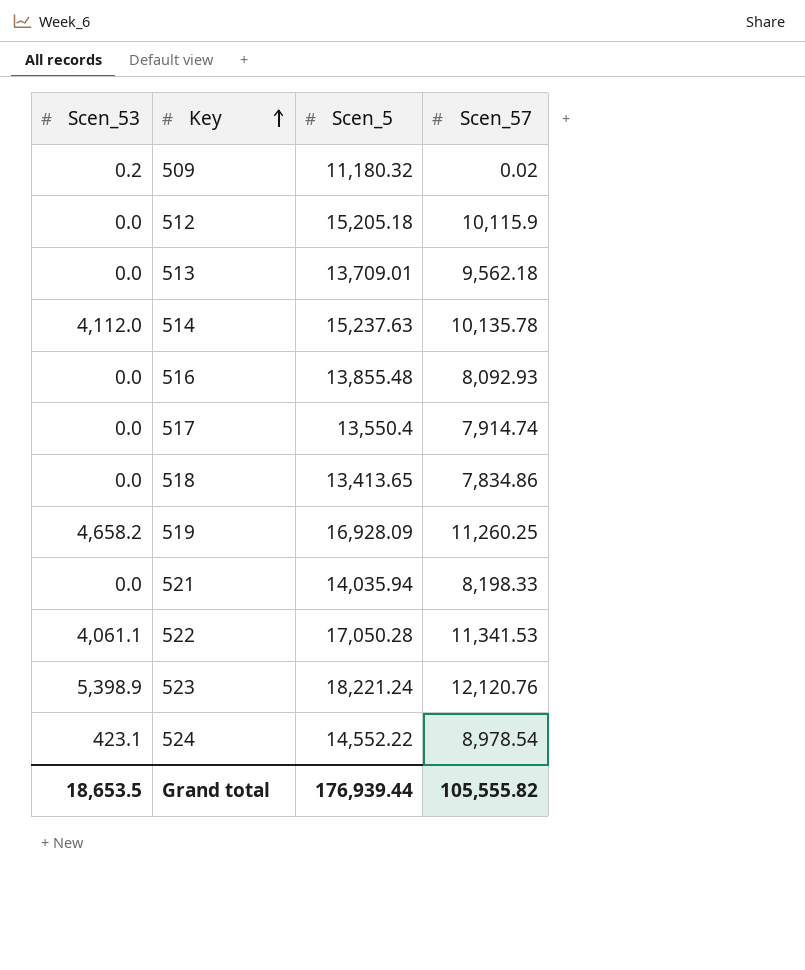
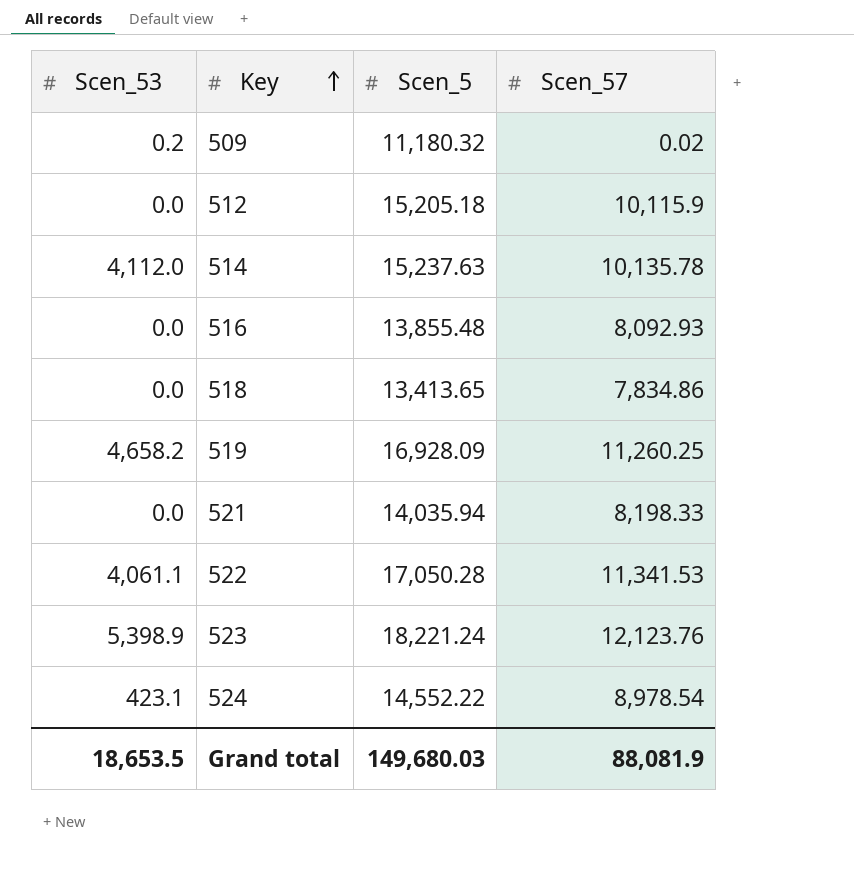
row 513: 0.0 | 13,709.01 | 9,562.18 -> none
row 517: 0.0 | 13,550.4 | 7,914.74 -> none
523 | Scen_57: 12,120.76 -> 12,123.76
Grand total | Scen_5: 176,939.44 -> 149,680.03
Grand total | Scen_57: 105,555.82 -> 88,081.9

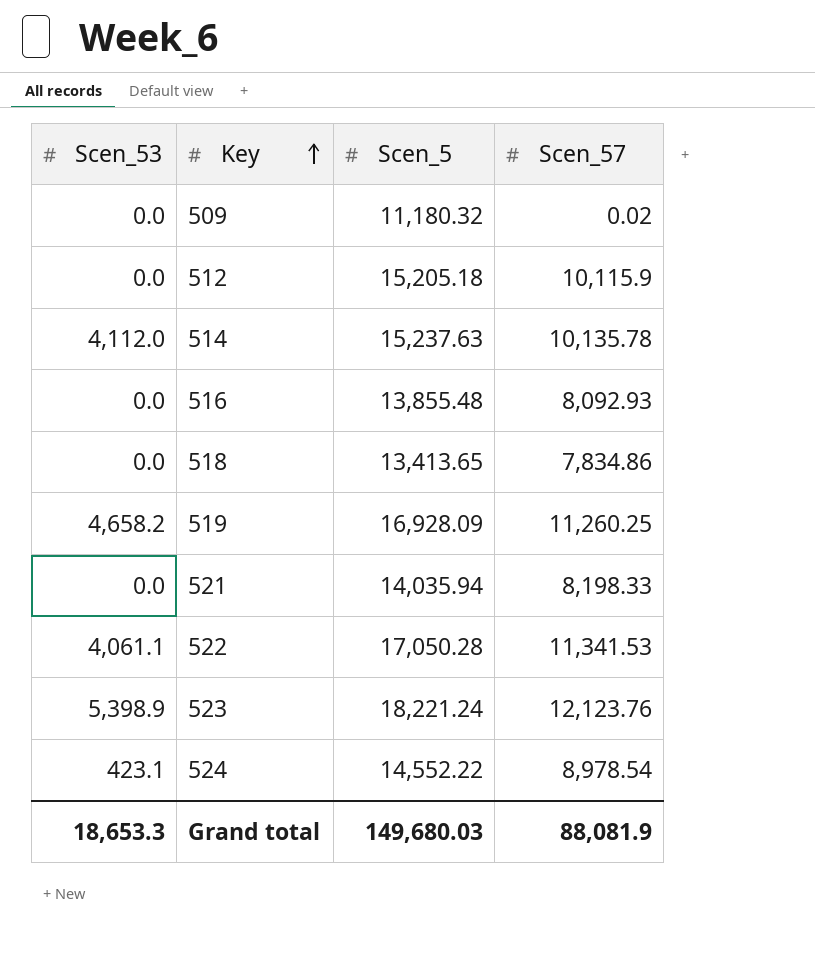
509 | Scen_53: 0.2 -> 0.0
Grand total | Scen_53: 18,653.5 -> 18,653.3

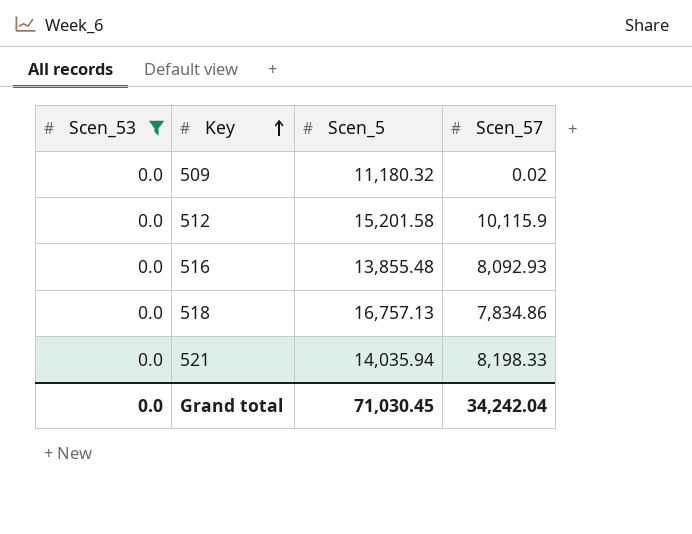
filter: none -> Scen_53 = 0.0
512 | Scen_5: 15,205.18 -> 15,201.58
518 | Scen_5: 13,413.65 -> 16,757.13
Grand total | Scen_53: 18,653.3 -> 0.0
Grand total | Scen_5: 149,680.03 -> 71,030.45
Grand total | Scen_57: 88,081.9 -> 34,242.04

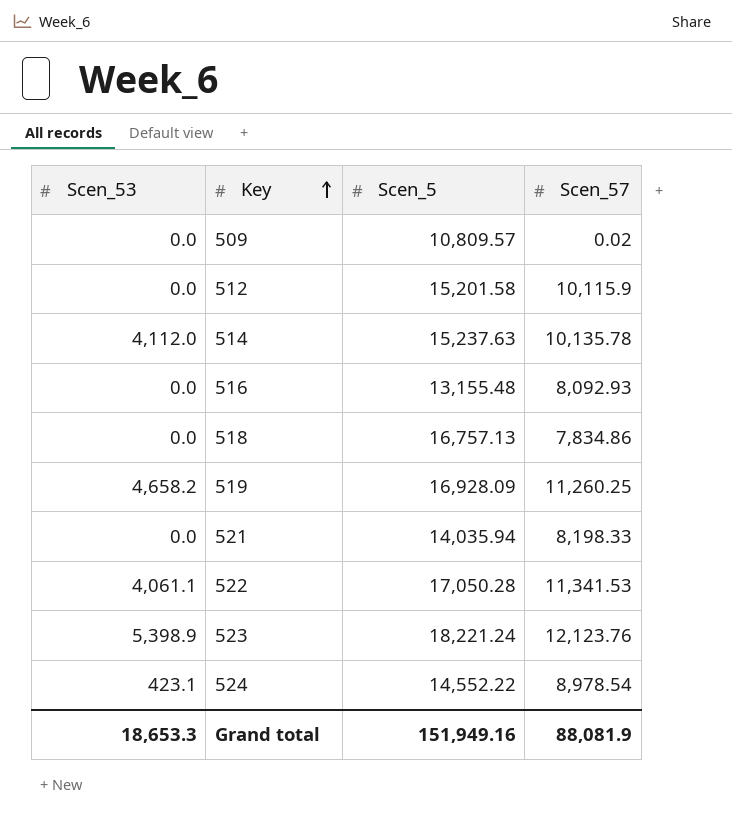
filter: Scen_53 = 0.0 -> none
509 | Scen_5: 11,180.32 -> 10,809.57
516 | Scen_5: 13,855.48 -> 13,155.48
Grand total | Scen_53: 0.0 -> 18,653.3
Grand total | Scen_5: 71,030.45 -> 151,949.16
Grand total | Scen_57: 34,242.04 -> 88,081.9

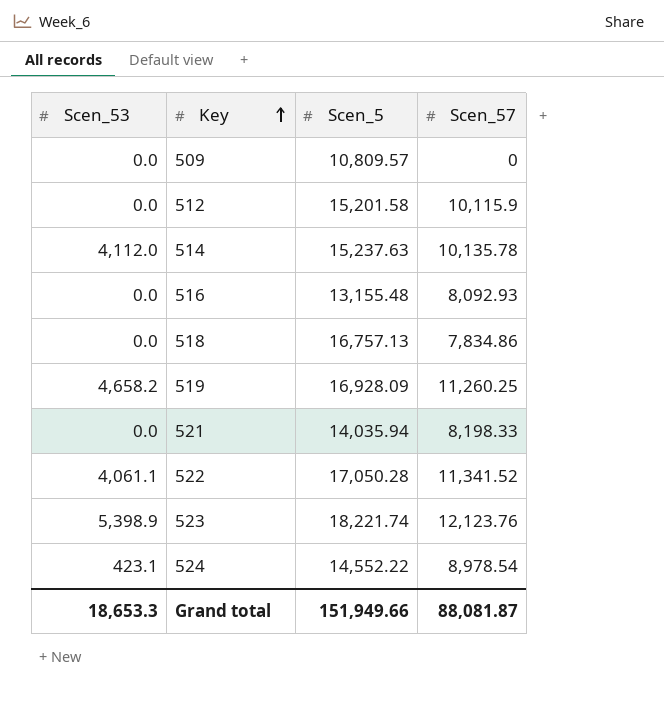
509 | Scen_57: 0.02 -> 0
522 | Scen_57: 11,341.53 -> 11,341.52
523 | Scen_5: 18,221.24 -> 18,221.74
Grand total | Scen_5: 151,949.16 -> 151,949.66
Grand total | Scen_57: 88,081.9 -> 88,081.87

